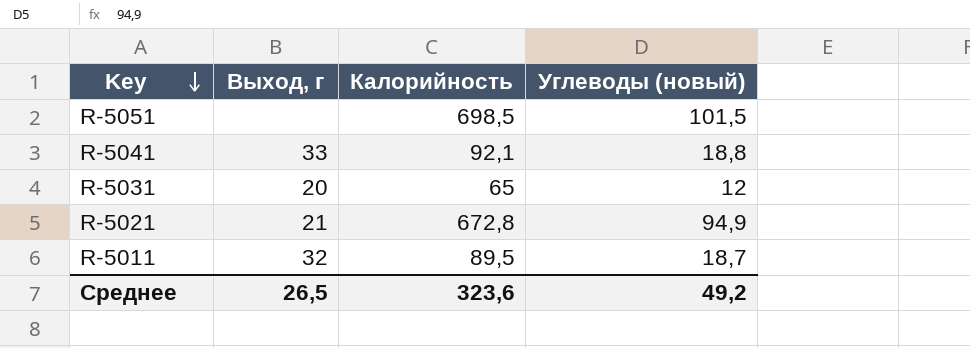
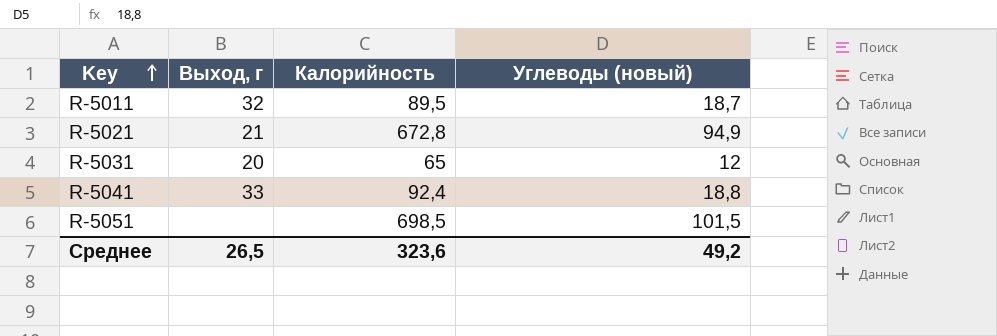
row order: Key descending -> Key ascending
R-5041 | Калорийность: 92,1 -> 92,4

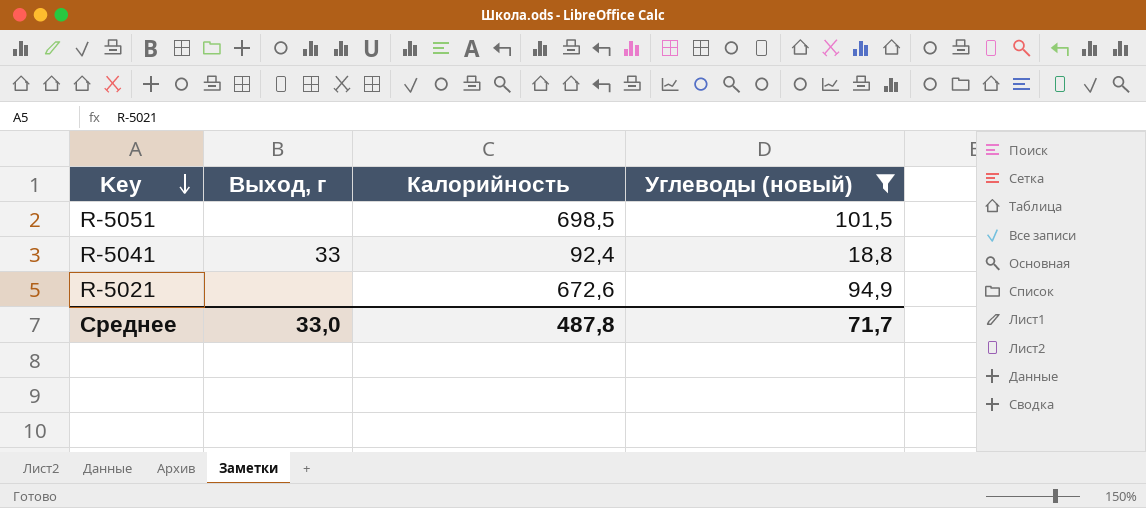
filter: none -> Углеводы (новый) >= 18,8
row order: Key ascending -> Key descending
R-5021 | Выход, г: 21 -> none
R-5021 | Калорийность: 672,8 -> 672,6
Среднее | Выход, г: 26,5 -> 33,0
Среднее | Калорийность: 323,6 -> 487,8
Среднее | Углеводы (новый): 49,2 -> 71,7

